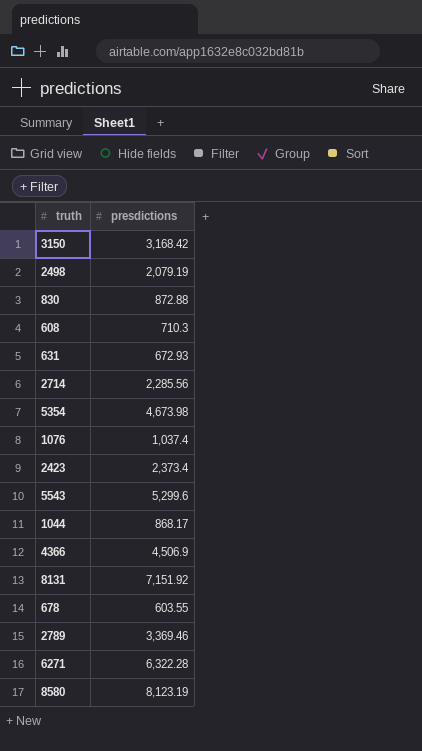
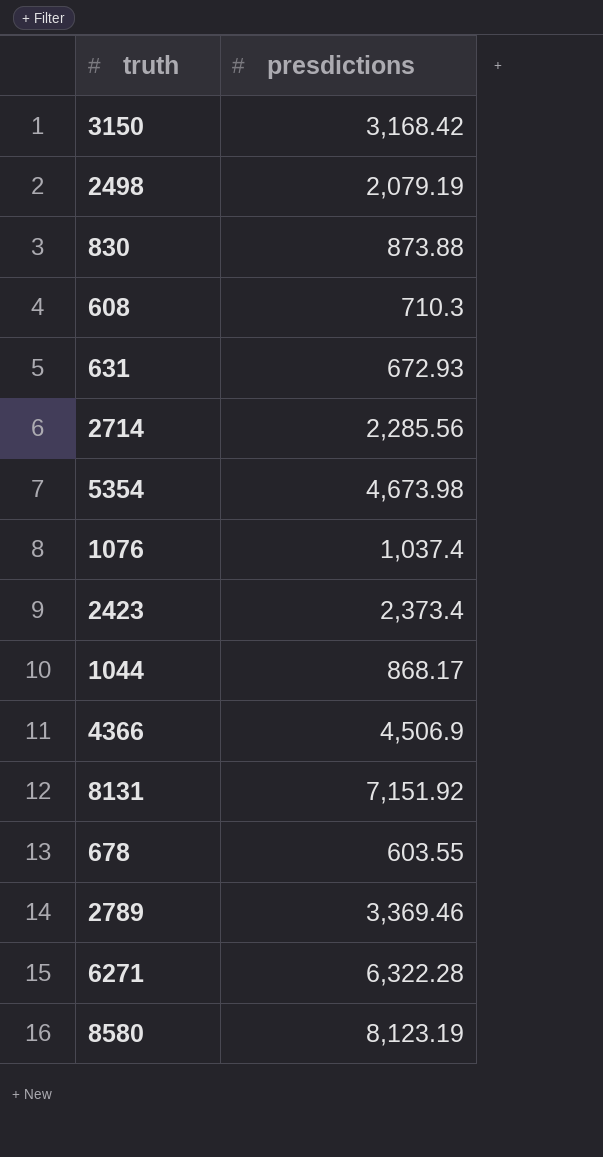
row 5543: 5,299.6 -> none
830 | presdictions: 872.88 -> 873.88

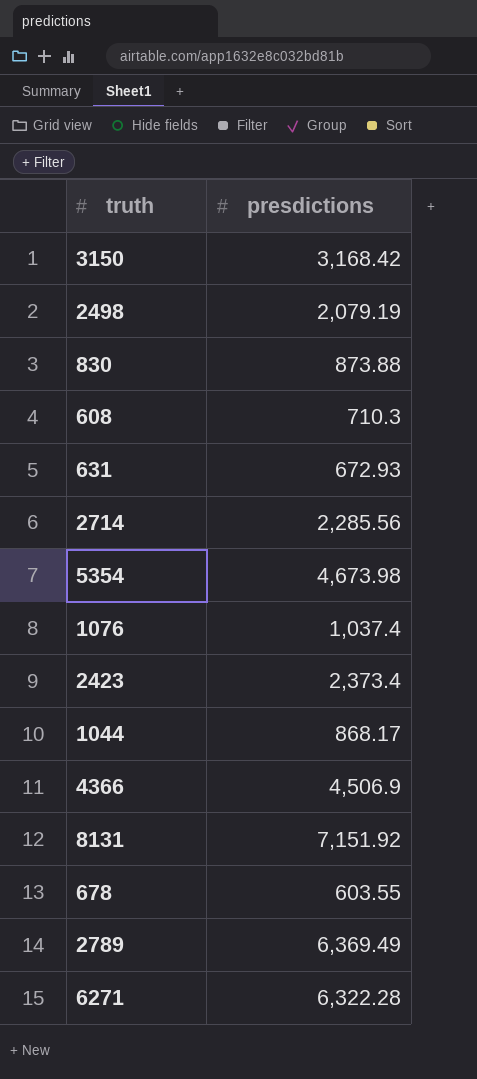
row 8580: 8,123.19 -> none
2789 | presdictions: 3,369.46 -> 6,369.49

